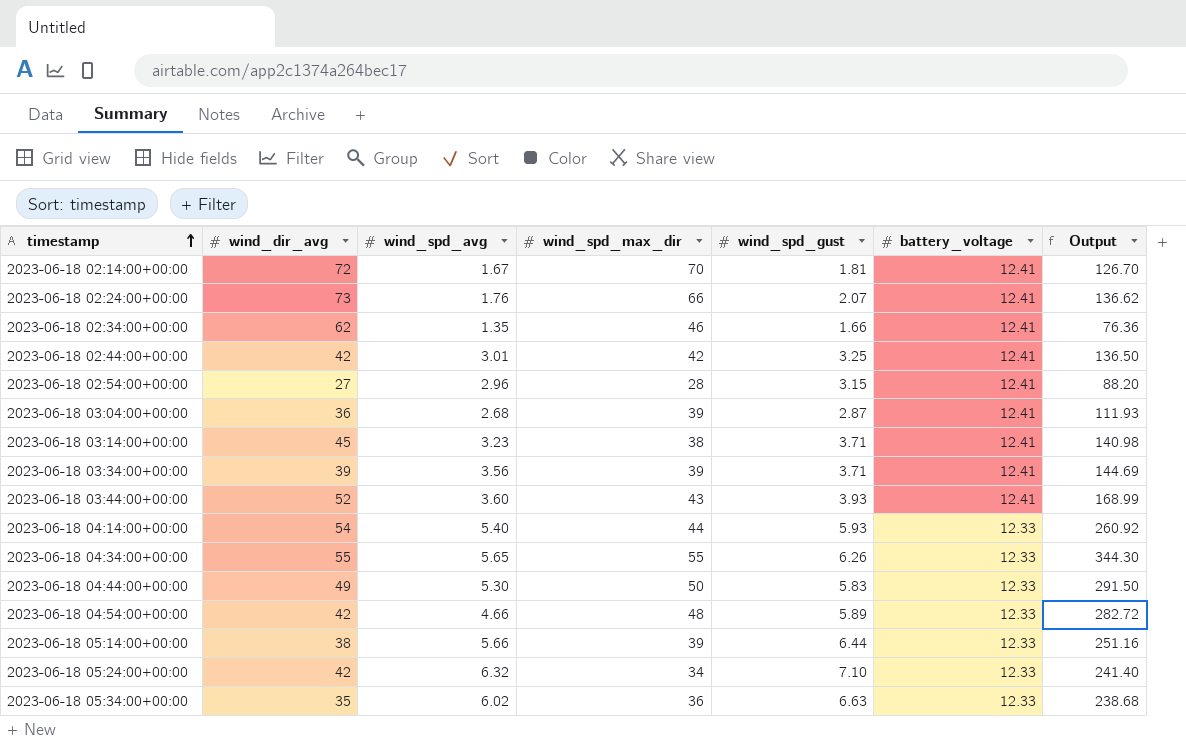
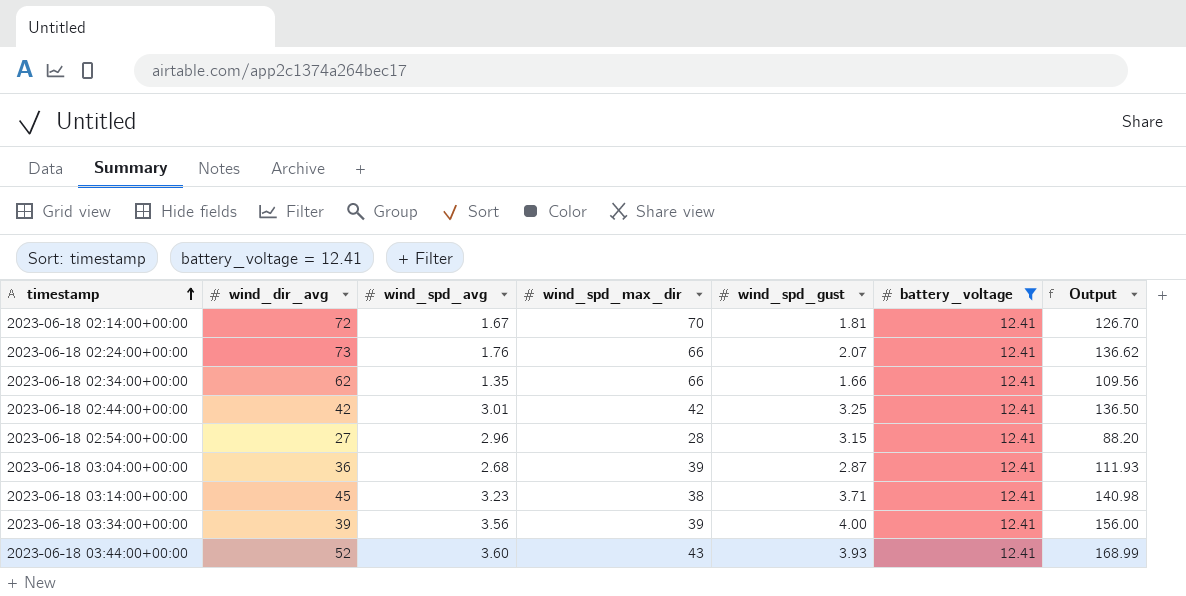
filter: none -> battery_voltage = 12.41
2023-06-18 02:34:00+00:00 | wind_spd_max_dir: 46 -> 66
2023-06-18 02:34:00+00:00 | Output: 76.36 -> 109.56
2023-06-18 03:34:00+00:00 | wind_spd_gust: 3.71 -> 4.00
2023-06-18 03:34:00+00:00 | Output: 144.69 -> 156.00

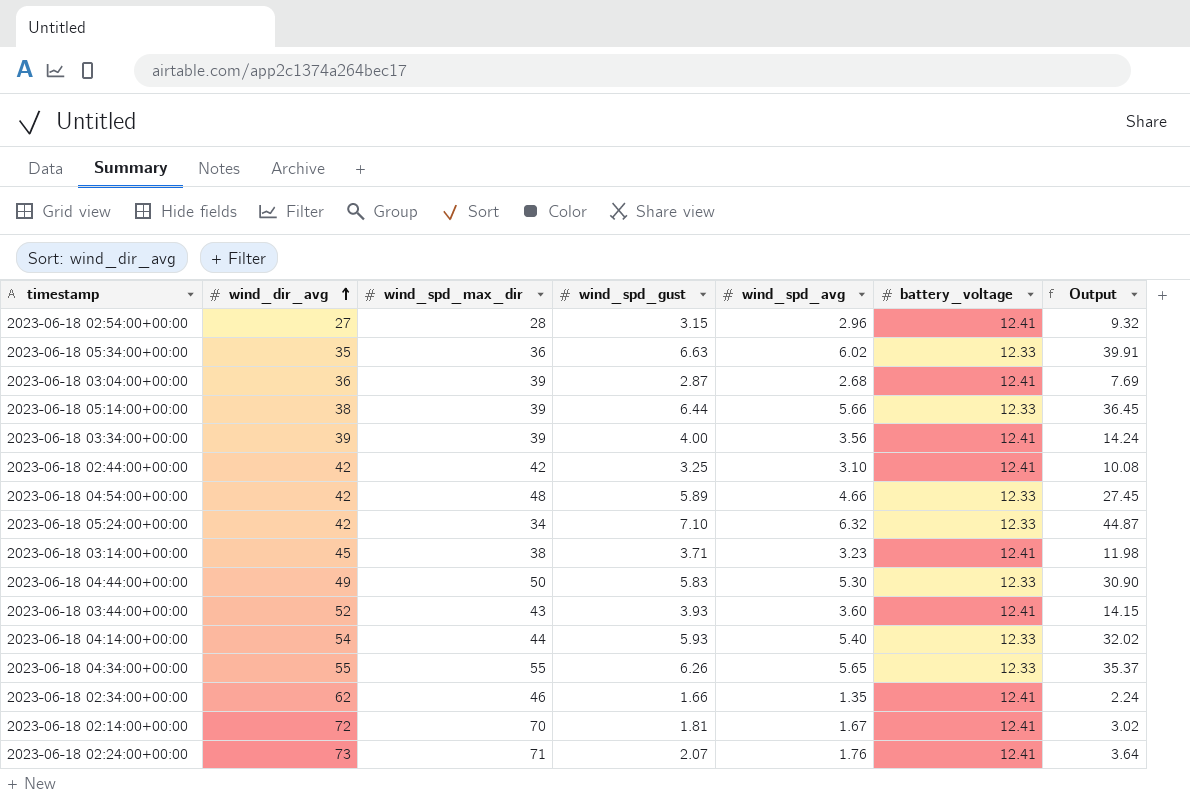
filter: battery_voltage = 12.41 -> none
row order: timestamp ascending -> wind_dir_avg ascending
column wind_spd_avg | position: 3 -> 5
column Output | formula: [wind_spd_max_dir] * [wind_spd_gust] -> [wind_spd_gust] * [wind_spd_avg]
2023-06-18 02:44:00+00:00 | wind_spd_avg: 3.01 -> 3.10
2023-06-18 02:34:00+00:00 | wind_spd_max_dir: 66 -> 46
2023-06-18 02:24:00+00:00 | wind_spd_max_dir: 66 -> 71

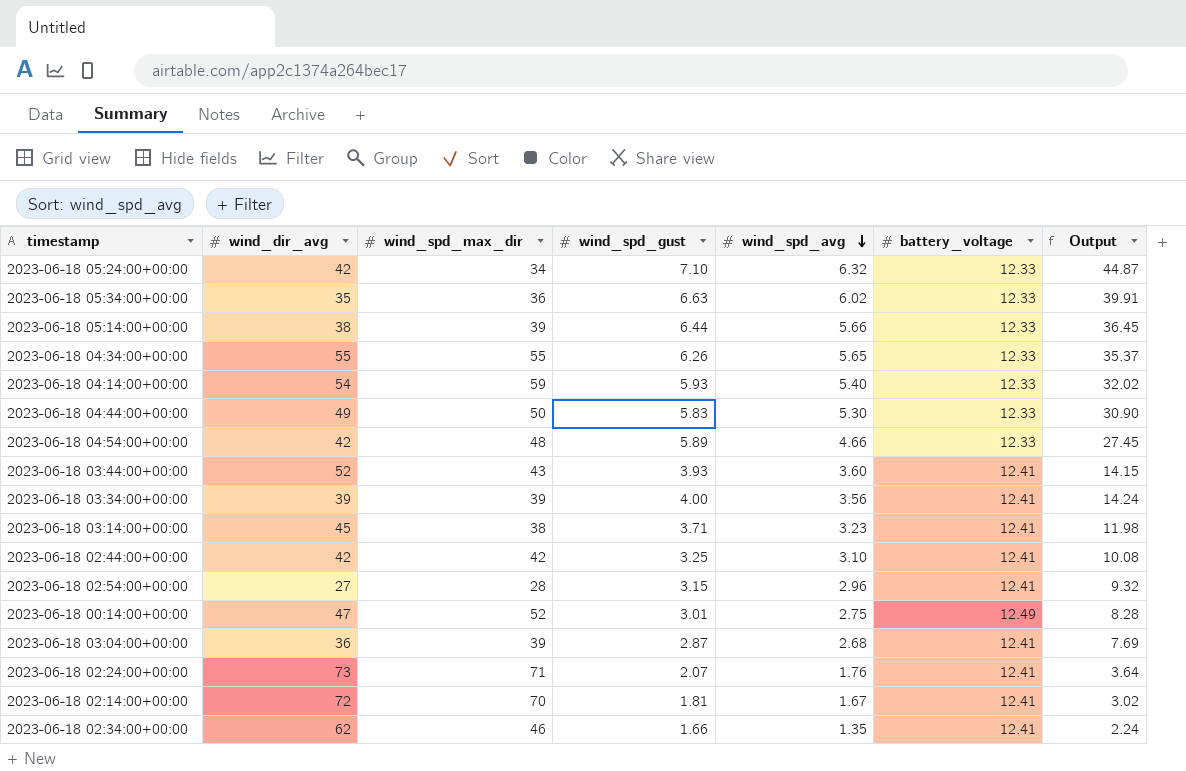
row order: wind_dir_avg ascending -> wind_spd_avg descending
2023-06-18 04:14:00+00:00 | wind_spd_max_dir: 44 -> 59
row 2023-06-18 00:14:00+00:00: none -> 47 | 52 | 3.01 | 2.75 | 12.49 | 8.28

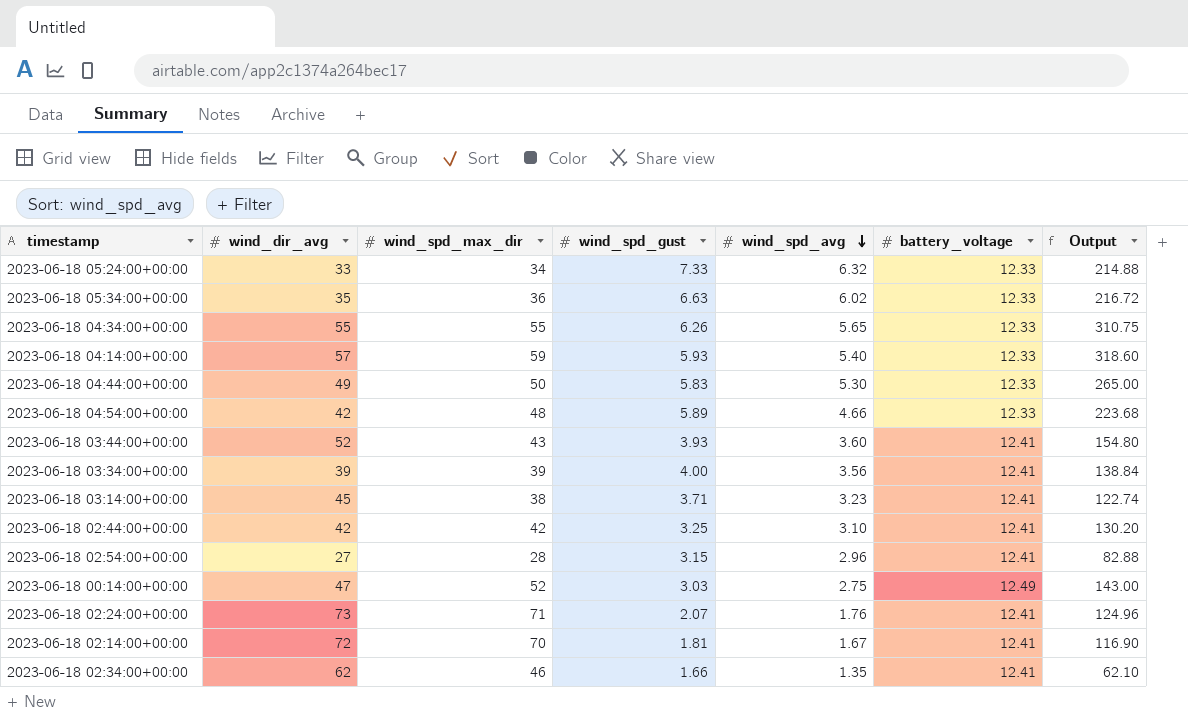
column Output | formula: [wind_spd_gust] * [wind_spd_avg] -> [wind_spd_max_dir] * [wind_spd_avg]
row 2023-06-18 05:14:00+00:00: 38 | 39 | 6.44 | 5.66 | 12.33 | 36.45 -> none
row 2023-06-18 03:04:00+00:00: 36 | 39 | 2.87 | 2.68 | 12.41 | 7.69 -> none
2023-06-18 05:24:00+00:00 | wind_dir_avg: 42 -> 33
2023-06-18 05:24:00+00:00 | wind_spd_gust: 7.10 -> 7.33
2023-06-18 04:14:00+00:00 | wind_dir_avg: 54 -> 57
2023-06-18 00:14:00+00:00 | wind_spd_gust: 3.01 -> 3.03

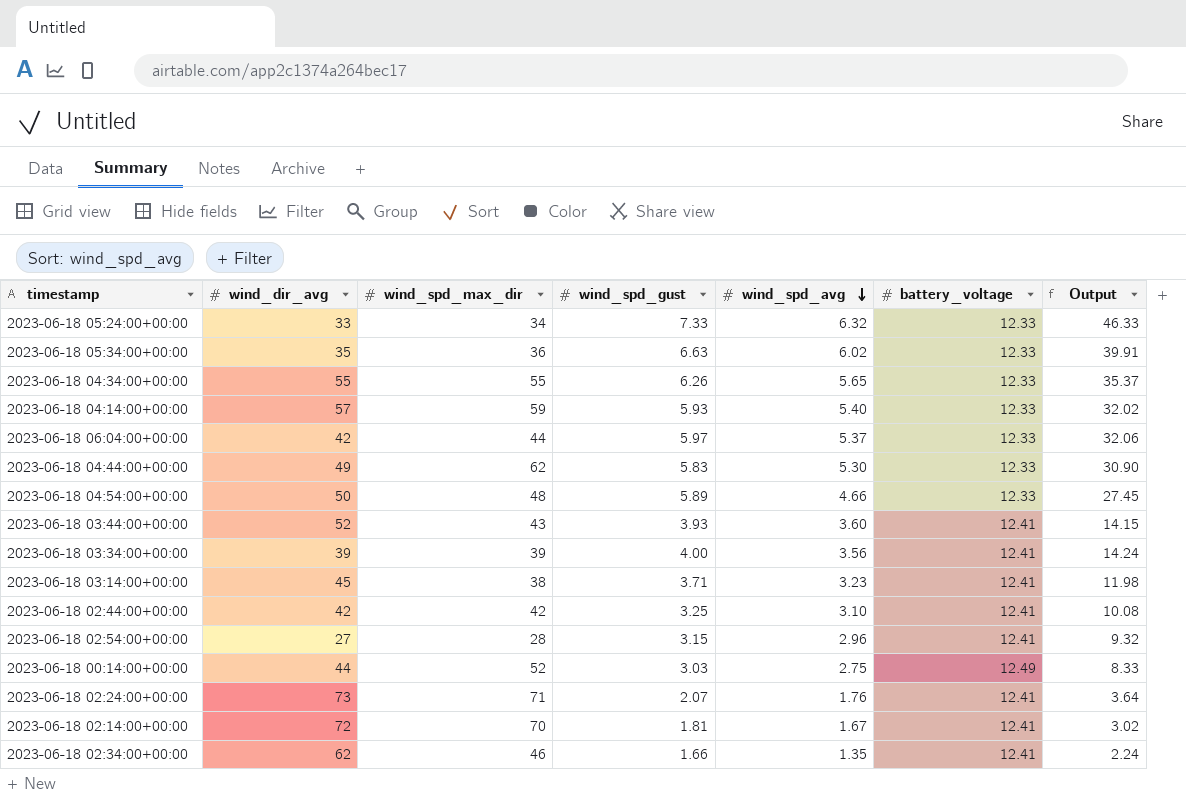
column Output | formula: [wind_spd_max_dir] * [wind_spd_avg] -> [wind_spd_gust] * [wind_spd_avg]
row 2023-06-18 06:04:00+00:00: none -> 42 | 44 | 5.97 | 5.37 | 12.33 | 32.06
2023-06-18 04:44:00+00:00 | wind_spd_max_dir: 50 -> 62
2023-06-18 04:54:00+00:00 | wind_dir_avg: 42 -> 50
2023-06-18 00:14:00+00:00 | wind_dir_avg: 47 -> 44

